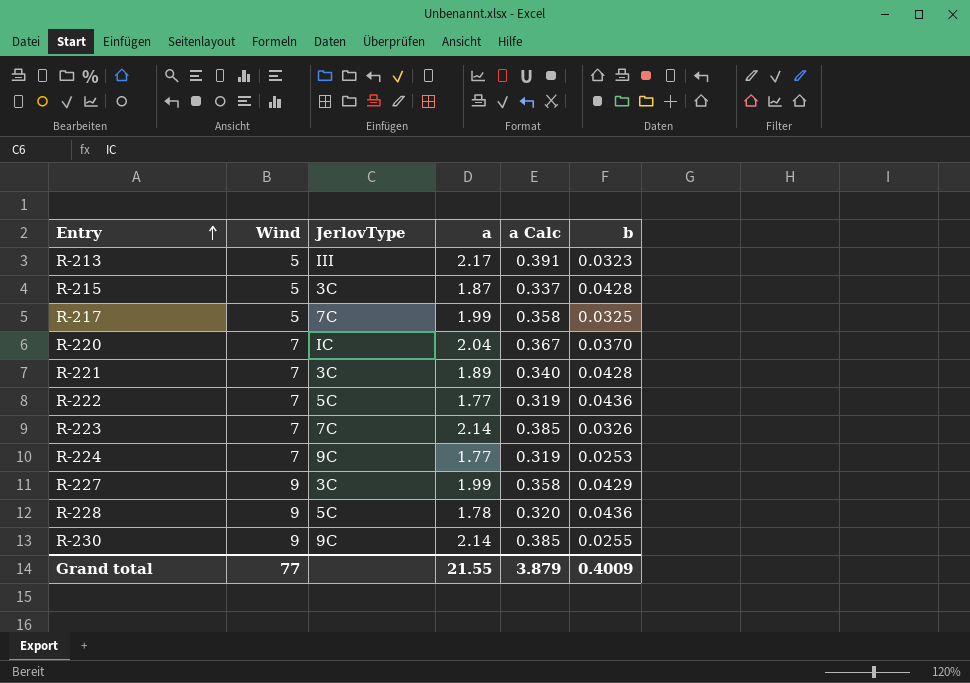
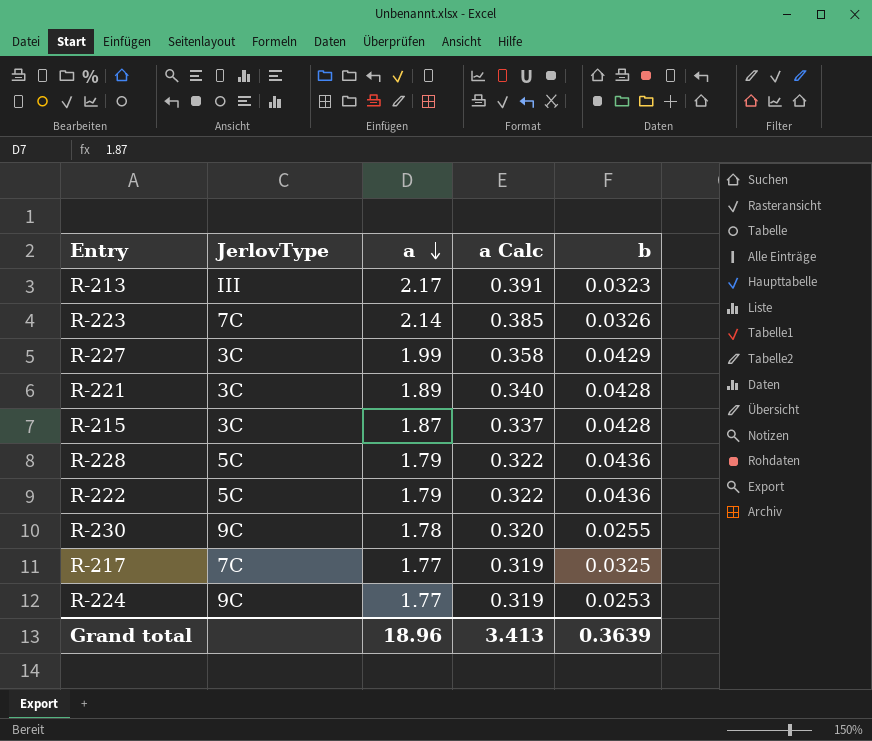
row order: Entry ascending -> a descending
column Wind | position: 2 -> none
row R-220: 7 | IC | 2.04 | 0.367 | 0.0370 -> none
R-228 | a: 1.78 -> 1.79
R-228 | a Calc: 0.320 -> 0.322
R-222 | a: 1.77 -> 1.79
R-222 | a Calc: 0.319 -> 0.322
R-230 | a: 2.14 -> 1.78
R-230 | a Calc: 0.385 -> 0.320
R-217 | a: 1.99 -> 1.77
R-217 | a Calc: 0.358 -> 0.319
Grand total | a: 21.55 -> 18.96
Grand total | a Calc: 3.879 -> 3.413
Grand total | b: 0.4009 -> 0.3639

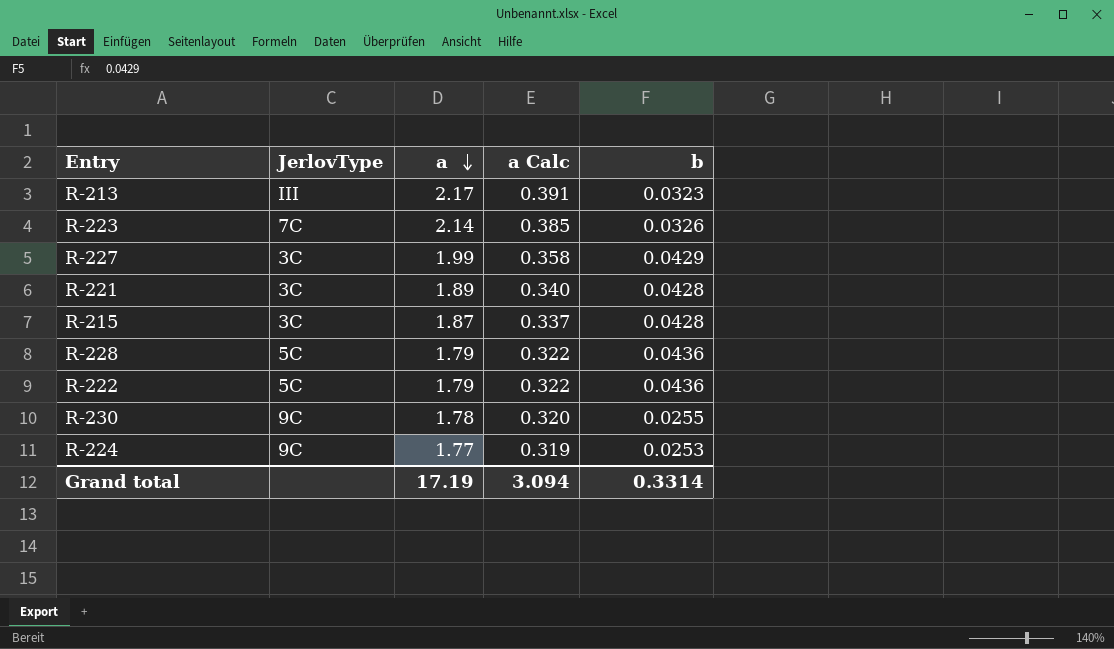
row R-217: 7C | 1.77 | 0.319 | 0.0325 -> none
Grand total | a: 18.96 -> 17.19
Grand total | a Calc: 3.413 -> 3.094
Grand total | b: 0.3639 -> 0.3314

